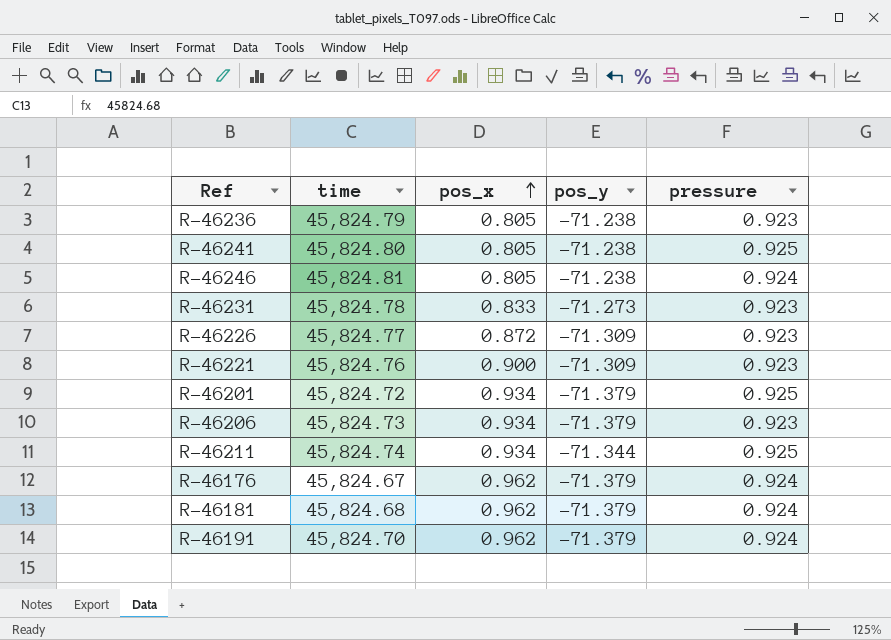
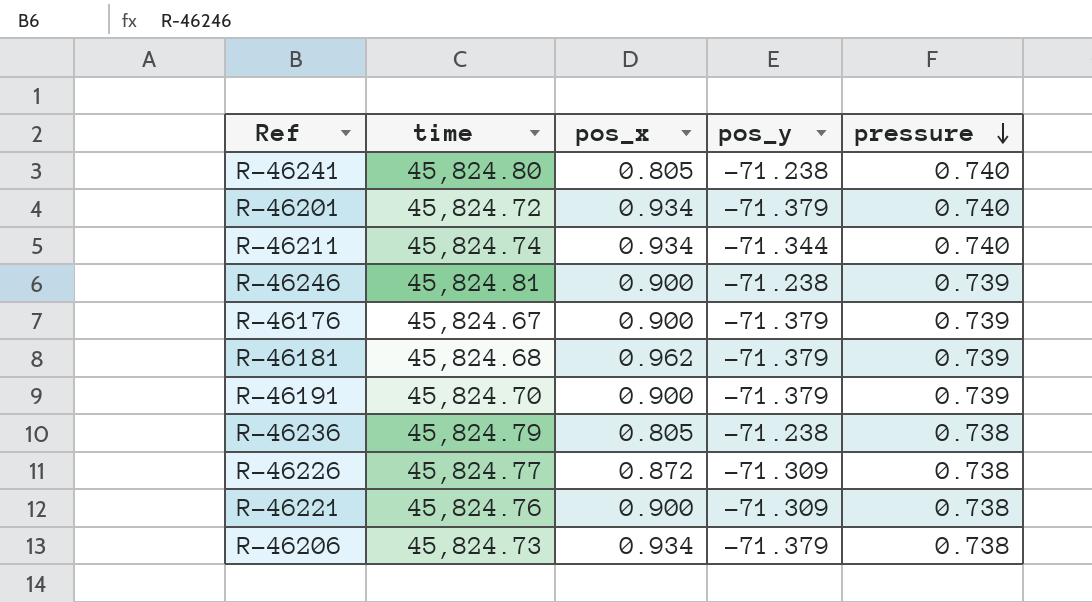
row order: pos_x ascending -> pressure descending
row R-46231: 45,824.78 | 0.833 | -71.273 | 0.923 -> none
R-46241 | pressure: 0.925 -> 0.740
R-46201 | pressure: 0.925 -> 0.740
R-46211 | pressure: 0.925 -> 0.740
R-46246 | pos_x: 0.805 -> 0.900
R-46246 | pressure: 0.924 -> 0.739
R-46176 | pos_x: 0.962 -> 0.900
R-46176 | pressure: 0.924 -> 0.739
R-46181 | pressure: 0.924 -> 0.739
R-46191 | pos_x: 0.962 -> 0.900
R-46191 | pressure: 0.924 -> 0.739
R-46236 | pressure: 0.923 -> 0.738
R-46226 | pressure: 0.923 -> 0.738
R-46221 | pressure: 0.923 -> 0.738
R-46206 | pressure: 0.923 -> 0.738

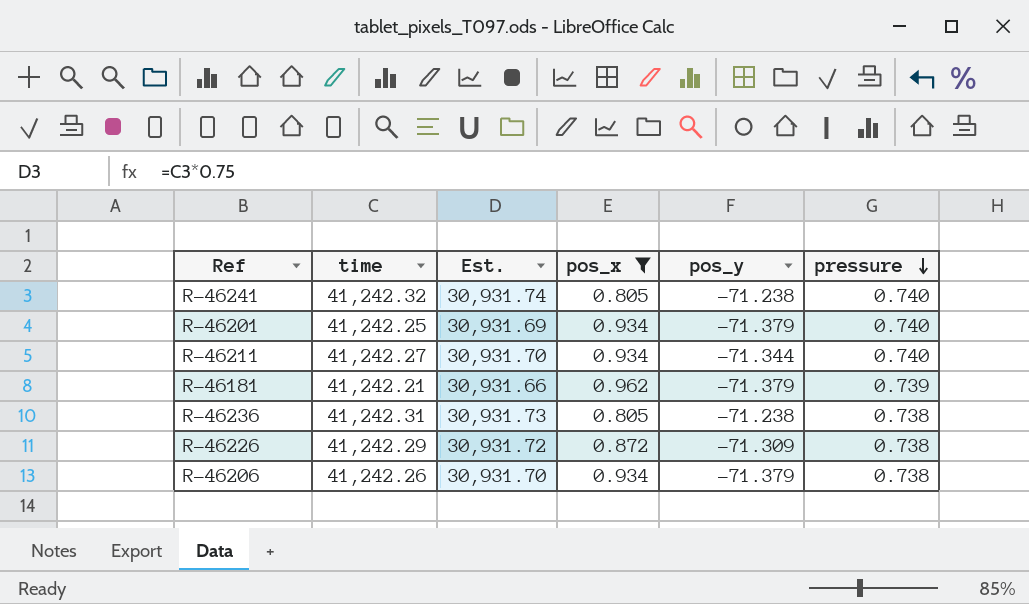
filter: none -> pos_x != 0.900
column Est. | formula: none -> [time] * 0.75
R-46241 | time: 45,824.80 -> 41,242.32
R-46201 | time: 45,824.72 -> 41,242.25
R-46211 | time: 45,824.74 -> 41,242.27
R-46181 | time: 45,824.68 -> 41,242.21
R-46236 | time: 45,824.79 -> 41,242.31
R-46226 | time: 45,824.77 -> 41,242.29
R-46206 | time: 45,824.73 -> 41,242.26

